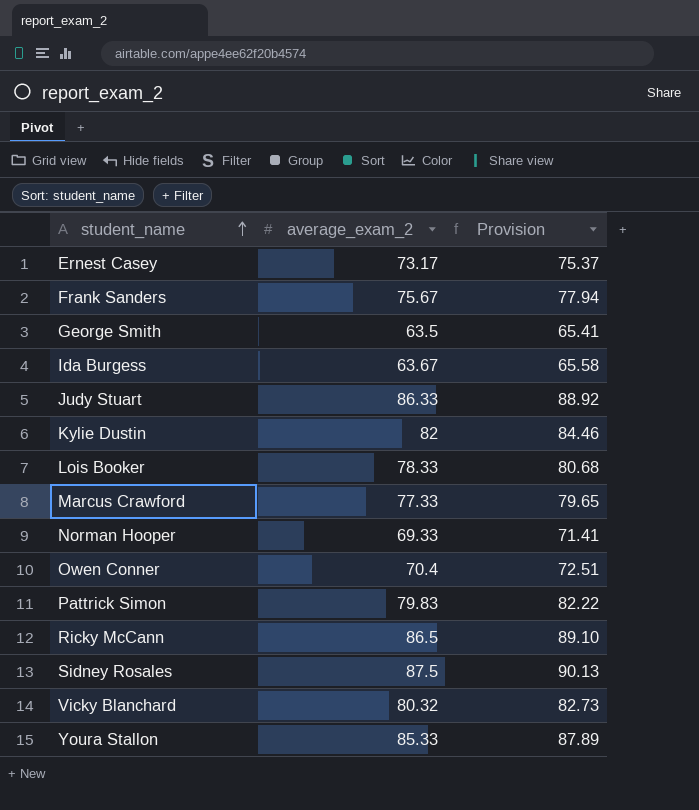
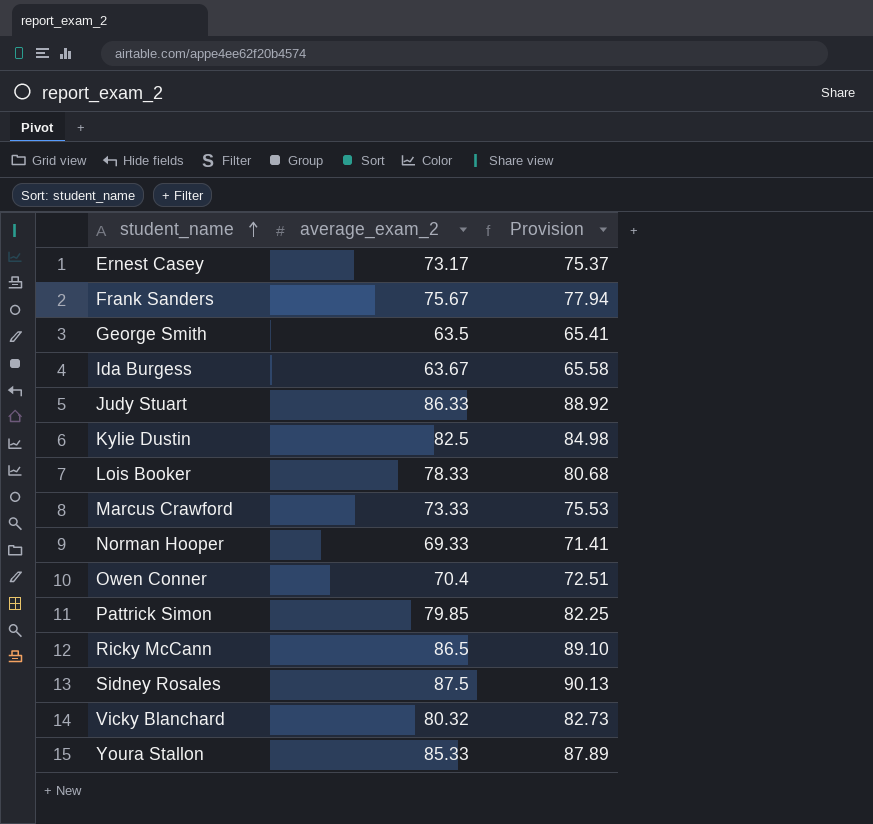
Kylie Dustin | average_exam_2: 82 -> 82.5
Kylie Dustin | Provision: 84.46 -> 84.98
Marcus Crawford | average_exam_2: 77.33 -> 73.33
Marcus Crawford | Provision: 79.65 -> 75.53
Pattrick Simon | average_exam_2: 79.83 -> 79.85
Pattrick Simon | Provision: 82.22 -> 82.25

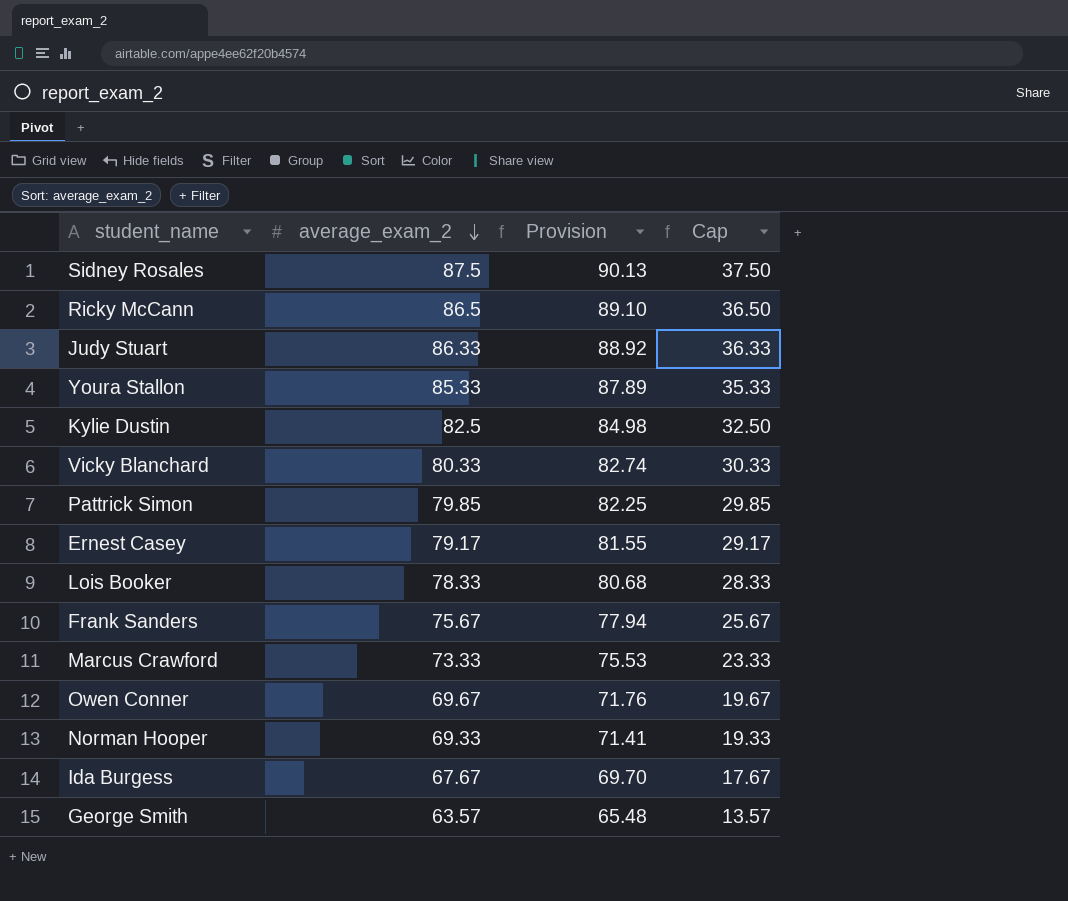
row order: student_name ascending -> average_exam_2 descending
column Cap | formula: none -> [average_exam_2] - 50
Vicky Blanchard | average_exam_2: 80.32 -> 80.33
Vicky Blanchard | Provision: 82.73 -> 82.74
Ernest Casey | average_exam_2: 73.17 -> 79.17
Ernest Casey | Provision: 75.37 -> 81.55
Owen Conner | average_exam_2: 70.4 -> 69.67
Owen Conner | Provision: 72.51 -> 71.76
Ida Burgess | average_exam_2: 63.67 -> 67.67
Ida Burgess | Provision: 65.58 -> 69.70
George Smith | average_exam_2: 63.5 -> 63.57
George Smith | Provision: 65.41 -> 65.48

